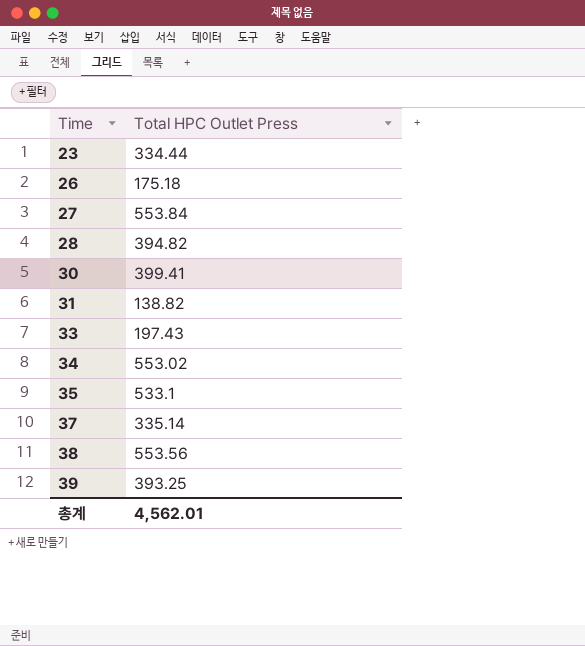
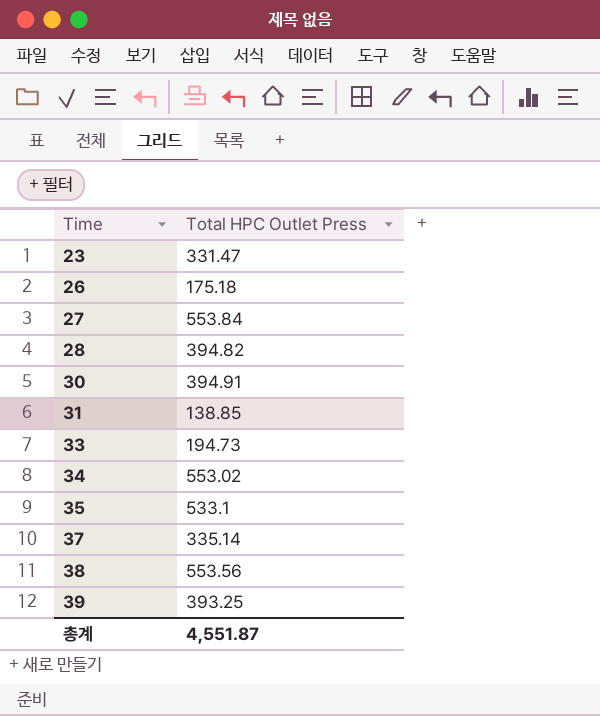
23 | Total HPC Outlet Press: 334.44 -> 331.47
30 | Total HPC Outlet Press: 399.41 -> 394.91
31 | Total HPC Outlet Press: 138.82 -> 138.85
33 | Total HPC Outlet Press: 197.43 -> 194.73
총계 | Total HPC Outlet Press: 4,562.01 -> 4,551.87

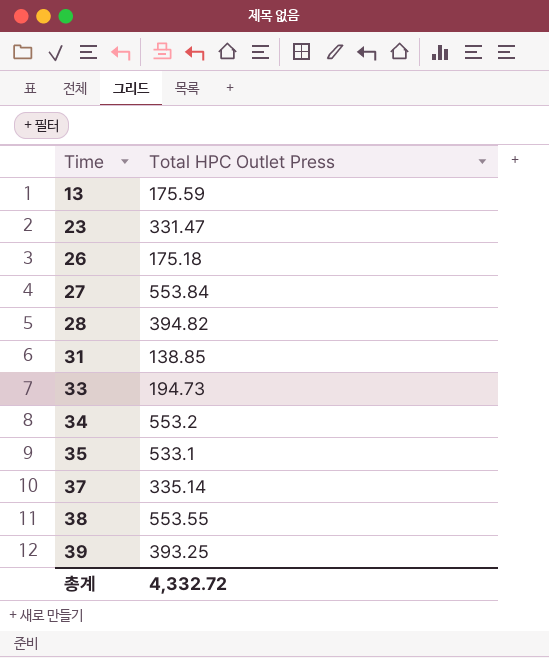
row 30: 394.91 -> none
row 13: none -> 175.59
34 | Total HPC Outlet Press: 553.02 -> 553.2
38 | Total HPC Outlet Press: 553.56 -> 553.55
총계 | Total HPC Outlet Press: 4,551.87 -> 4,332.72

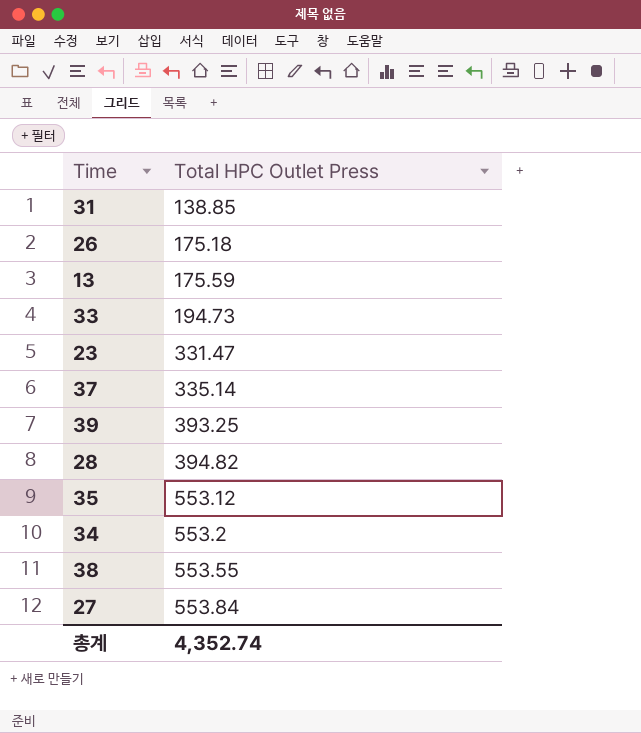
row order: Time ascending -> Total HPC Outlet Press ascending
35 | Total HPC Outlet Press: 533.1 -> 553.12
총계 | Total HPC Outlet Press: 4,332.72 -> 4,352.74

